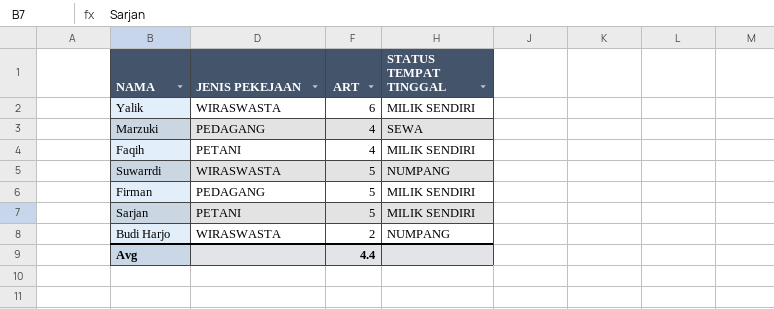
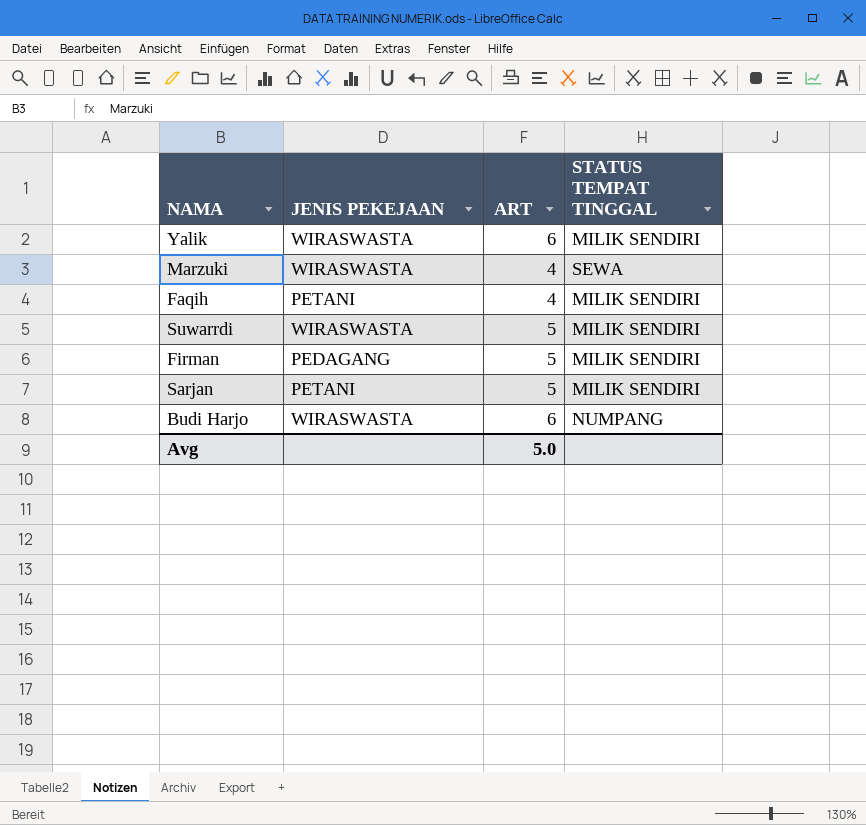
Marzuki | JENIS PEKEJAAN: PEDAGANG -> WIRASWASTA
Suwarrdi | STATUS TEMPAT TINGGAL: NUMPANG -> MILIK SENDIRI
Budi Harjo | ART: 2 -> 6
Avg | ART: 4.4 -> 5.0

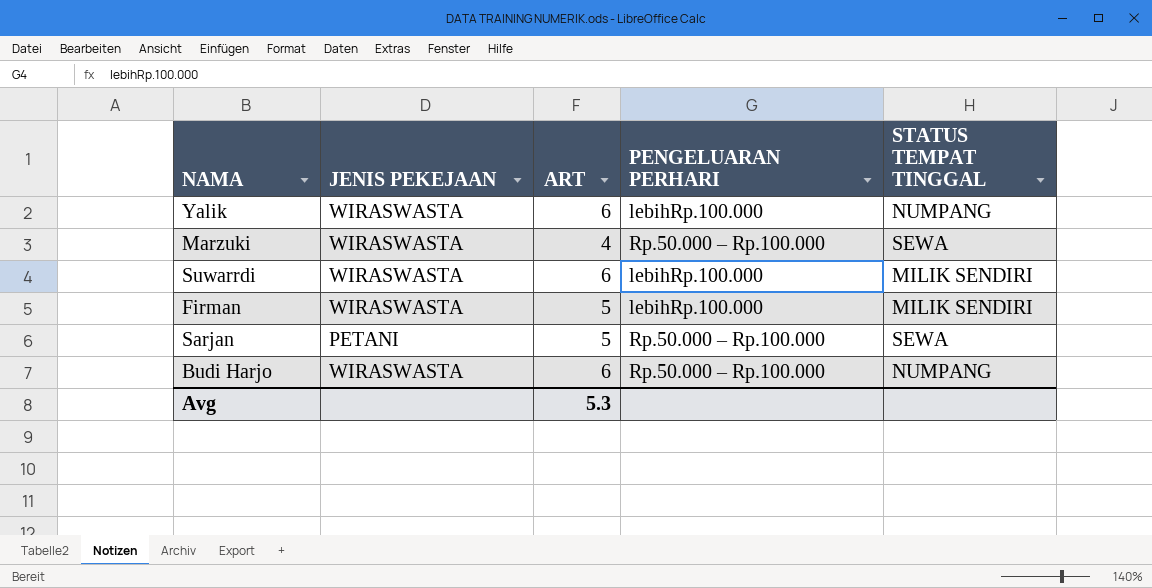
column PENGELUARAN PERHARI | position: none -> 4
row Faqih: PETANI | 4 | MILIK SENDIRI -> none
Yalik | STATUS TEMPAT TINGGAL: MILIK SENDIRI -> NUMPANG
Suwarrdi | ART: 5 -> 6
Firman | JENIS PEKEJAAN: PEDAGANG -> WIRASWASTA
Sarjan | STATUS TEMPAT TINGGAL: MILIK SENDIRI -> SEWA
Avg | ART: 5.0 -> 5.3

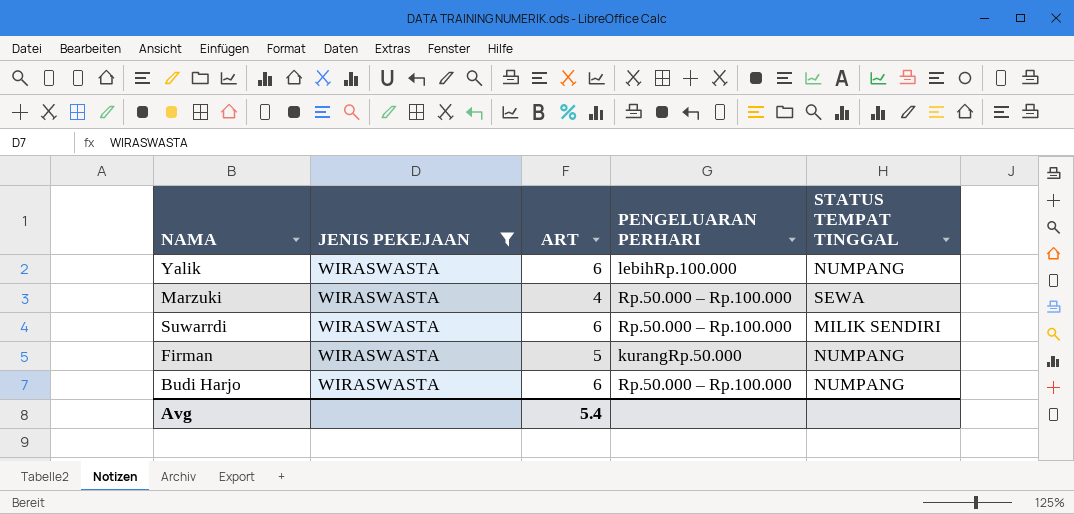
filter: none -> JENIS PEKEJAAN = WIRASWASTA
Suwarrdi | PENGELUARAN PERHARI: lebihRp.100.000 -> Rp.50.000 – Rp.100.000
Firman | PENGELUARAN PERHARI: lebihRp.100.000 -> kurangRp.50.000
Firman | STATUS TEMPAT TINGGAL: MILIK SENDIRI -> NUMPANG
Avg | ART: 5.3 -> 5.4

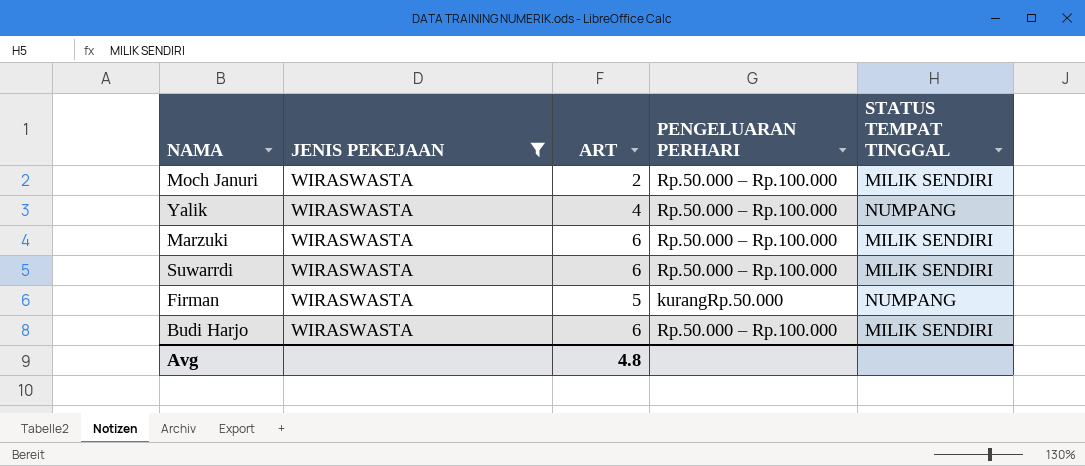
row Moch Januri: none -> WIRASWASTA | 2 | Rp.50.000 – Rp.100.000 | MILIK SENDIRI
Yalik | ART: 6 -> 4
Yalik | PENGELUARAN PERHARI: lebihRp.100.000 -> Rp.50.000 – Rp.100.000
Marzuki | ART: 4 -> 6
Marzuki | STATUS TEMPAT TINGGAL: SEWA -> MILIK SENDIRI
Budi Harjo | STATUS TEMPAT TINGGAL: NUMPANG -> MILIK SENDIRI
Avg | ART: 5.4 -> 4.8

